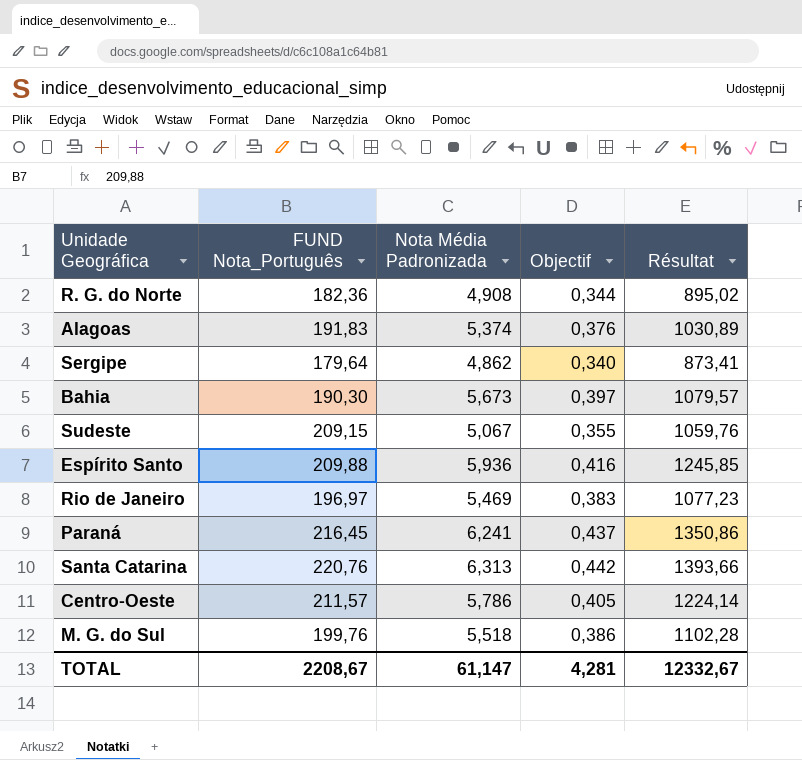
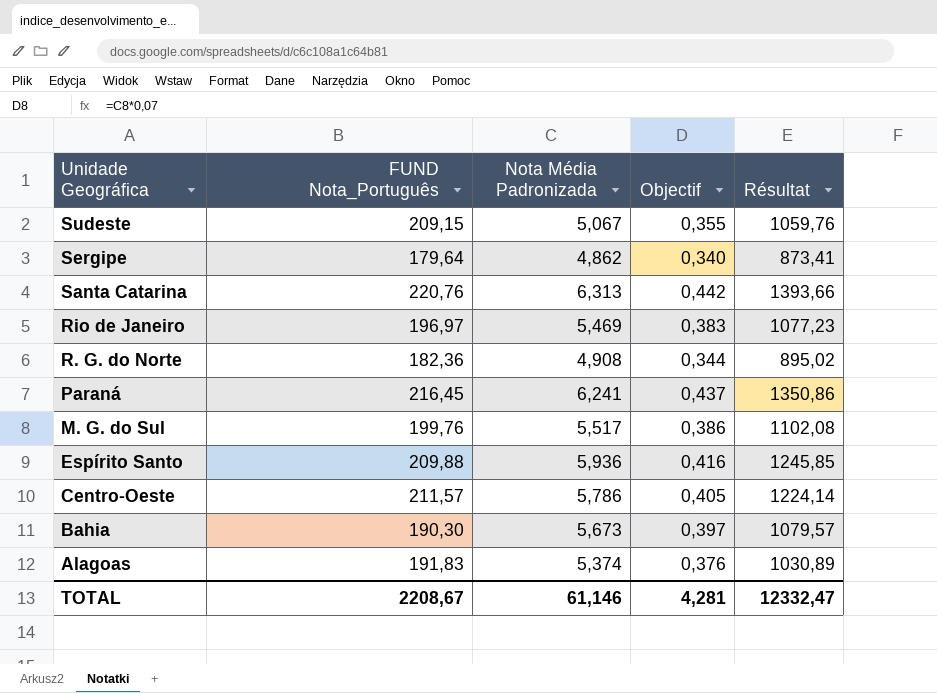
row order: none -> Unidade Geográfica descending
M. G. do Sul | Nota Média Padronizada: 5,518 -> 5,517
M. G. do Sul | Résultat: 1102,28 -> 1102,08
TOTAL | Nota Média Padronizada: 61,147 -> 61,146
TOTAL | Résultat: 12332,67 -> 12332,47

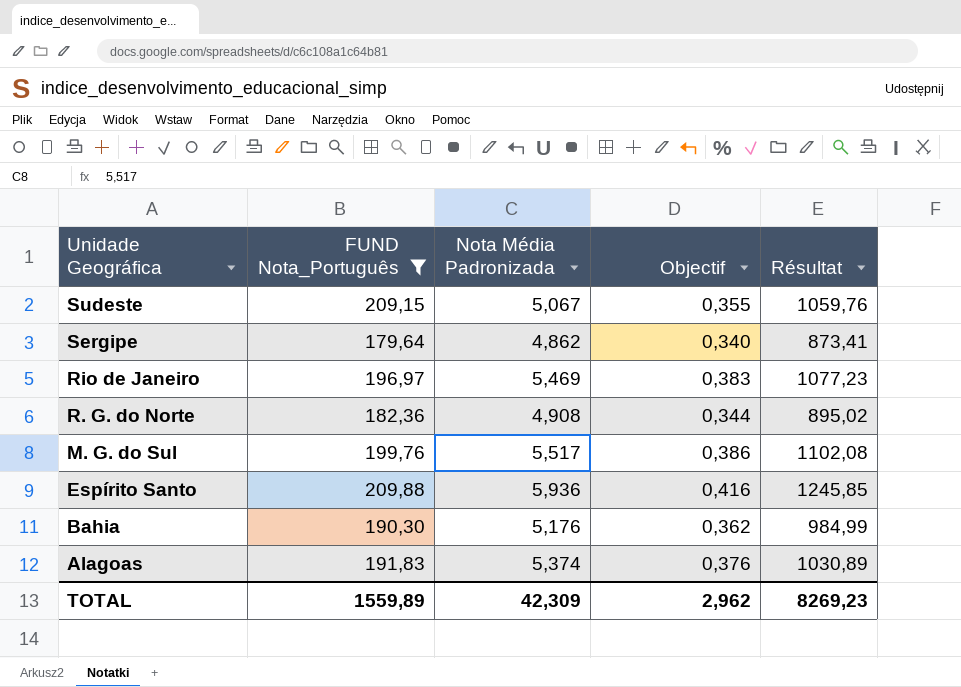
filter: none -> FUND Nota_Português <= 209,88
Bahia | Nota Média Padronizada: 5,673 -> 5,176
Bahia | Objectif: 0,397 -> 0,362
Bahia | Résultat: 1079,57 -> 984,99
TOTAL | FUND Nota_Português: 2208,67 -> 1559,89
TOTAL | Nota Média Padronizada: 61,146 -> 42,309
TOTAL | Objectif: 4,281 -> 2,962
TOTAL | Résultat: 12332,47 -> 8269,23

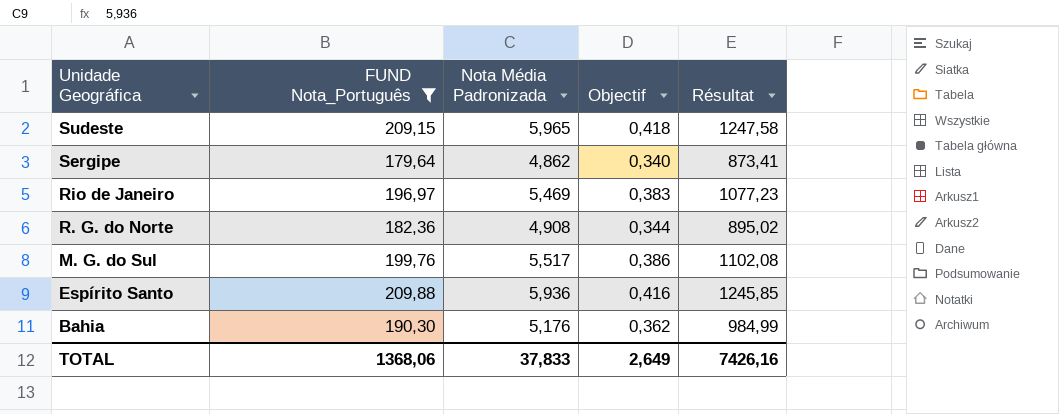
row Alagoas: 191,83 | 5,374 | 0,376 | 1030,89 -> none
Sudeste | Nota Média Padronizada: 5,067 -> 5,965
Sudeste | Objectif: 0,355 -> 0,418
Sudeste | Résultat: 1059,76 -> 1247,58
TOTAL | FUND Nota_Português: 1559,89 -> 1368,06
TOTAL | Nota Média Padronizada: 42,309 -> 37,833
TOTAL | Objectif: 2,962 -> 2,649
TOTAL | Résultat: 8269,23 -> 7426,16

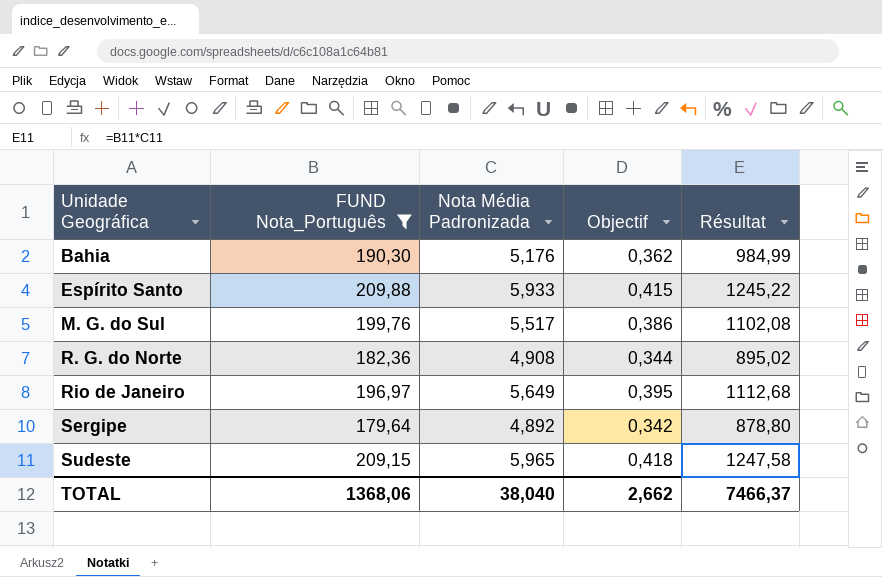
row order: Unidade Geográfica descending -> Unidade Geográfica ascending
Espírito Santo | Nota Média Padronizada: 5,936 -> 5,933
Espírito Santo | Objectif: 0,416 -> 0,415
Espírito Santo | Résultat: 1245,85 -> 1245,22
Rio de Janeiro | Nota Média Padronizada: 5,469 -> 5,649
Rio de Janeiro | Objectif: 0,383 -> 0,395
Rio de Janeiro | Résultat: 1077,23 -> 1112,68
Sergipe | Nota Média Padronizada: 4,862 -> 4,892
Sergipe | Objectif: 0,340 -> 0,342
Sergipe | Résultat: 873,41 -> 878,80
TOTAL | Nota Média Padronizada: 37,833 -> 38,040
TOTAL | Objectif: 2,649 -> 2,662
TOTAL | Résultat: 7426,16 -> 7466,37

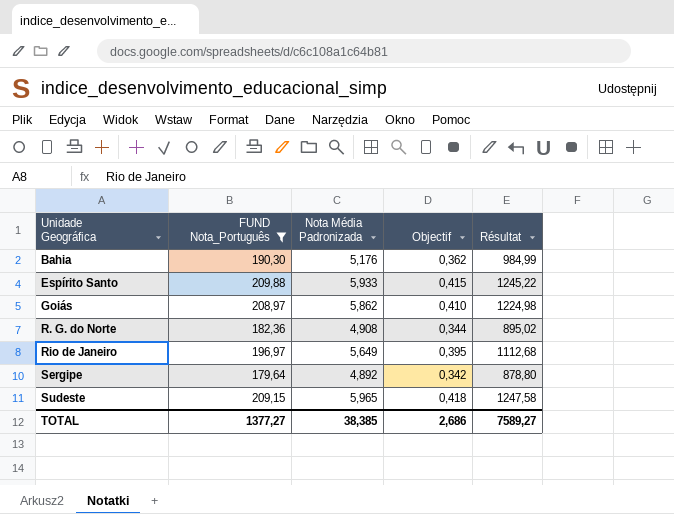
row M. G. do Sul: 199,76 | 5,517 | 0,386 | 1102,08 -> none
row Goiás: none -> 208,97 | 5,862 | 0,410 | 1224,98
TOTAL | FUND Nota_Português: 1368,06 -> 1377,27
TOTAL | Nota Média Padronizada: 38,040 -> 38,385
TOTAL | Objectif: 2,662 -> 2,686
TOTAL | Résultat: 7466,37 -> 7589,27

